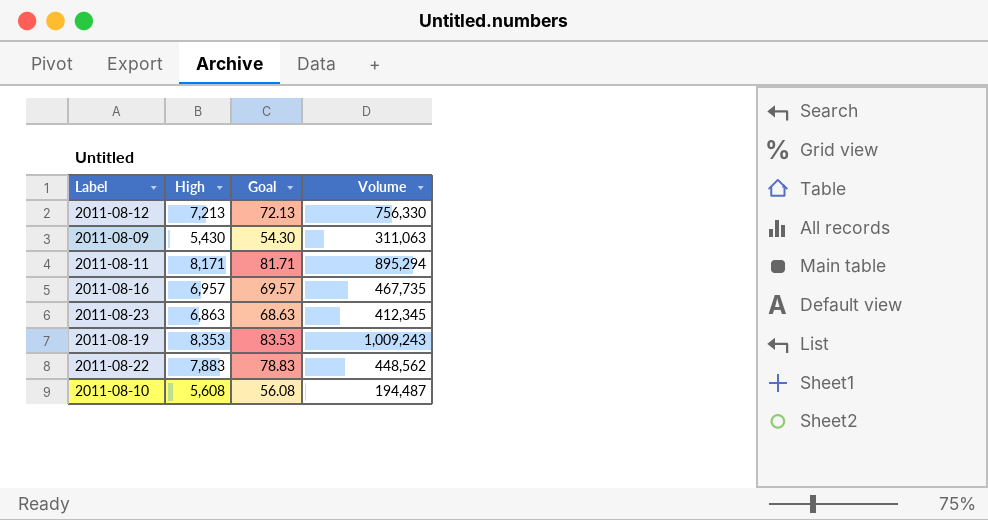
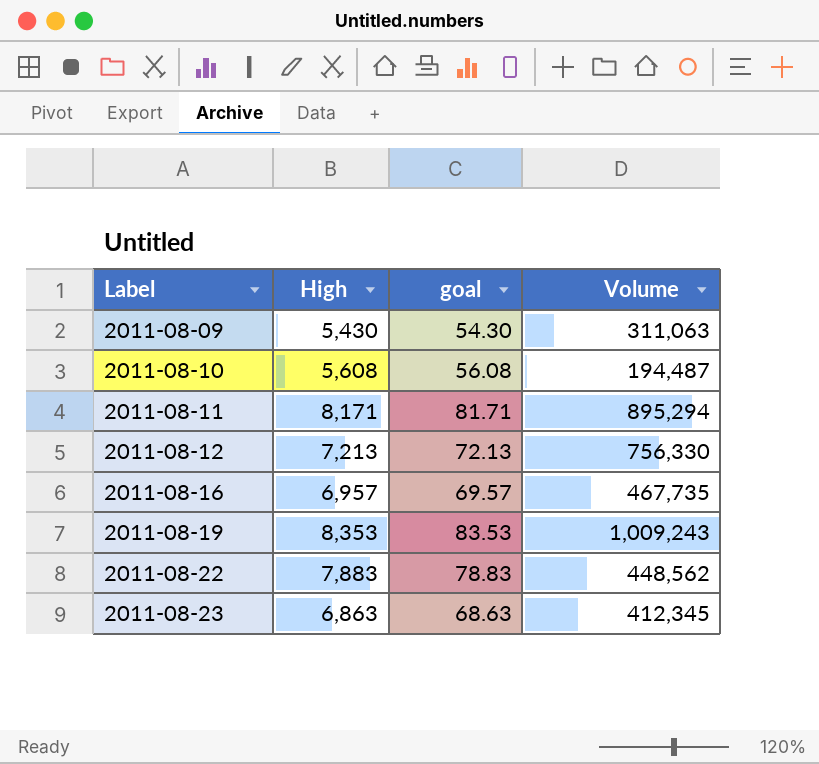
row order: none -> Label ascending
column name: Goal -> goal

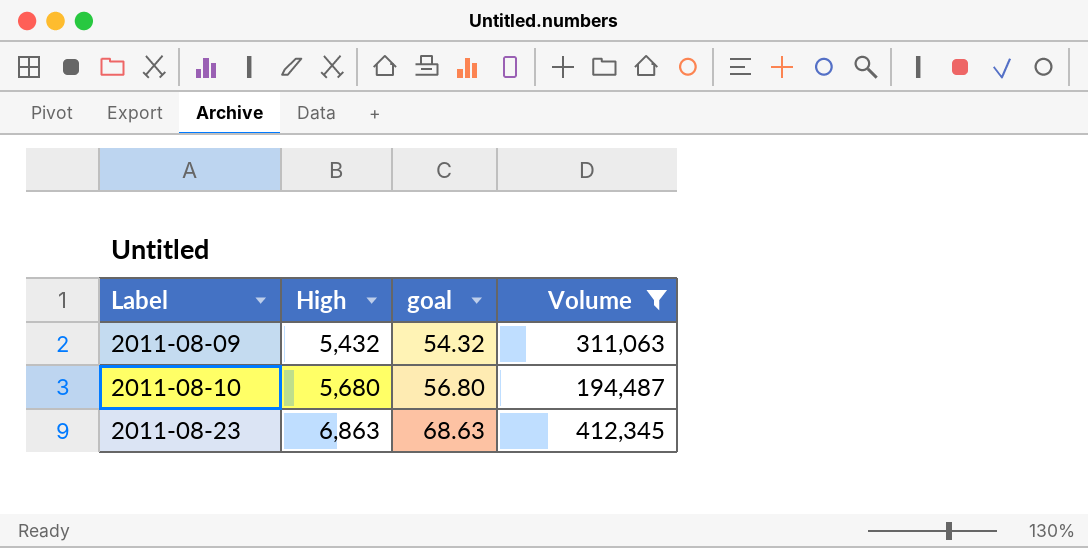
filter: none -> Volume <= 412,345
2011-08-09 | High: 5,430 -> 5,432
2011-08-09 | goal: 54.30 -> 54.32
2011-08-10 | High: 5,608 -> 5,680
2011-08-10 | goal: 56.08 -> 56.80

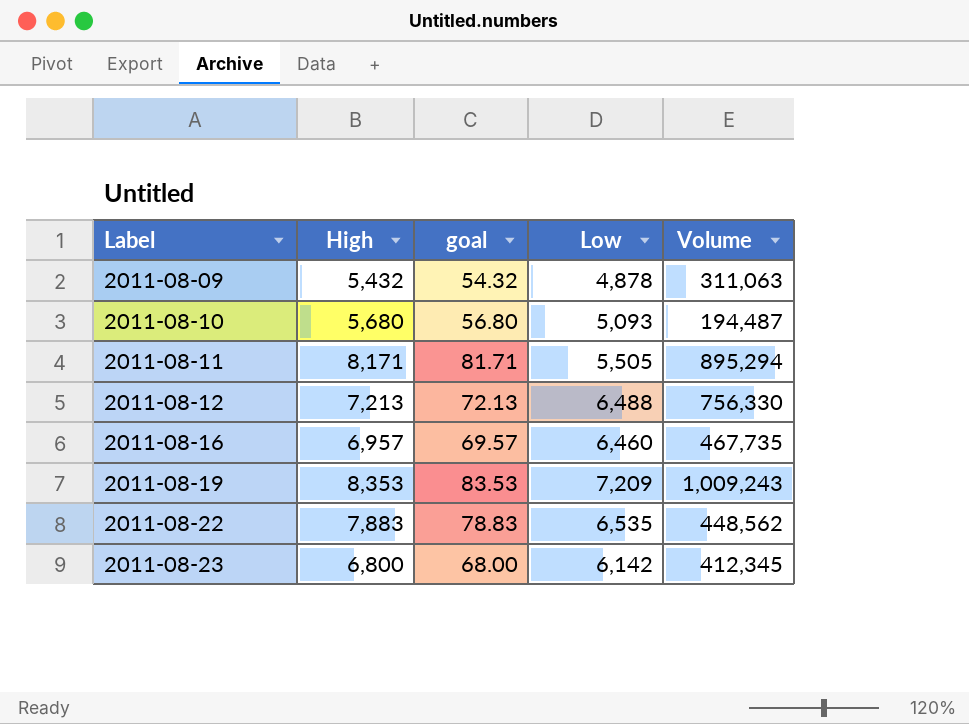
filter: Volume <= 412,345 -> none
column Low | position: none -> 4
2011-08-23 | High: 6,863 -> 6,800
2011-08-23 | goal: 68.63 -> 68.00

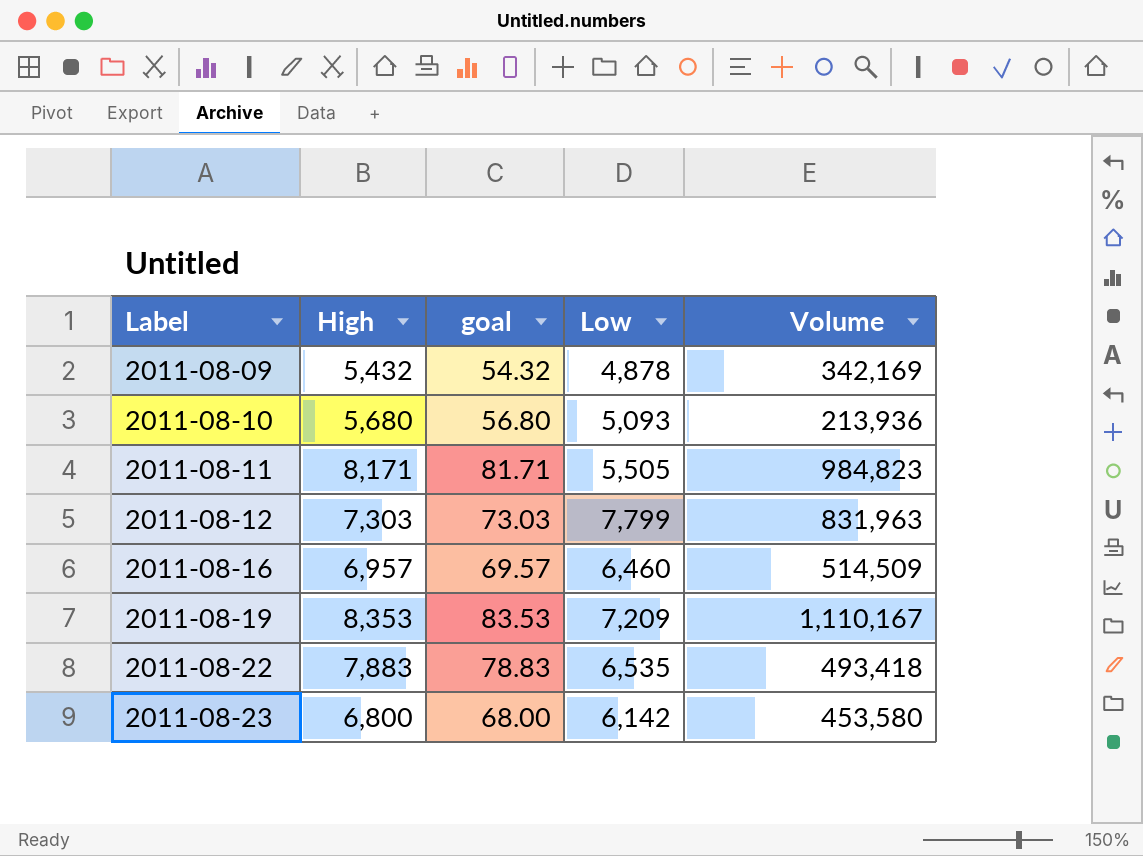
2011-08-09 | Volume: 311,063 -> 342,169
2011-08-10 | Volume: 194,487 -> 213,936
2011-08-11 | Volume: 895,294 -> 984,823
2011-08-12 | High: 7,213 -> 7,303
2011-08-12 | goal: 72.13 -> 73.03
2011-08-12 | Low: 6,488 -> 7,799
2011-08-12 | Volume: 756,330 -> 831,963
2011-08-16 | Volume: 467,735 -> 514,509
2011-08-19 | Volume: 1,009,243 -> 1,110,167
2011-08-22 | Volume: 448,562 -> 493,418
2011-08-23 | Volume: 412,345 -> 453,580

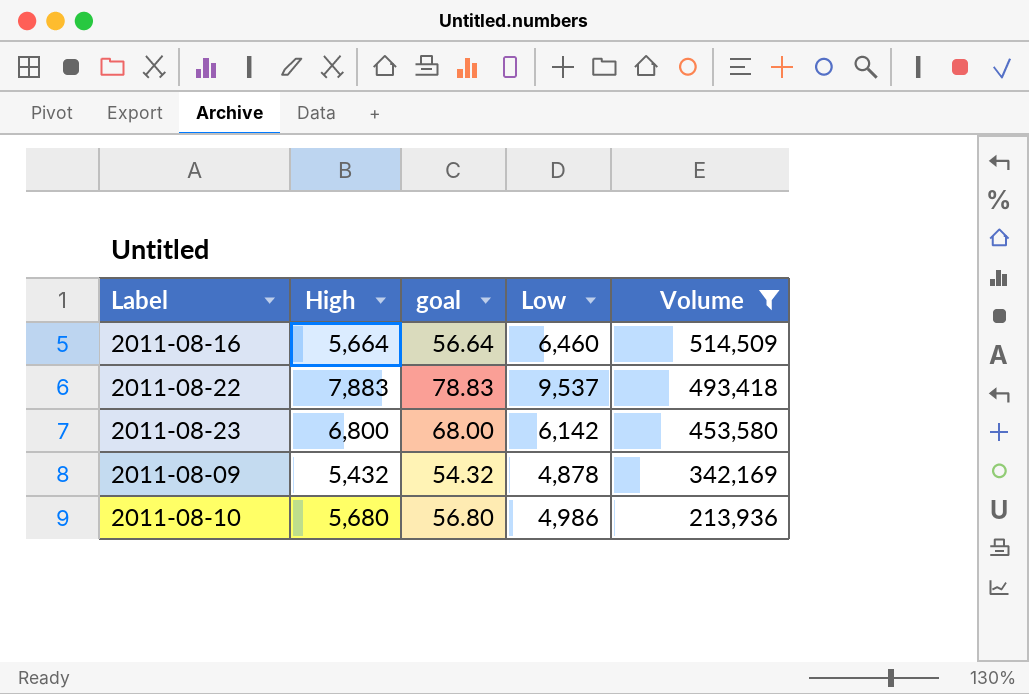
filter: none -> Volume <= 514,509
row order: Label ascending -> Volume descending
2011-08-16 | High: 6,957 -> 5,664
2011-08-16 | goal: 69.57 -> 56.64
2011-08-22 | Low: 6,535 -> 9,537
2011-08-10 | Low: 5,093 -> 4,986

